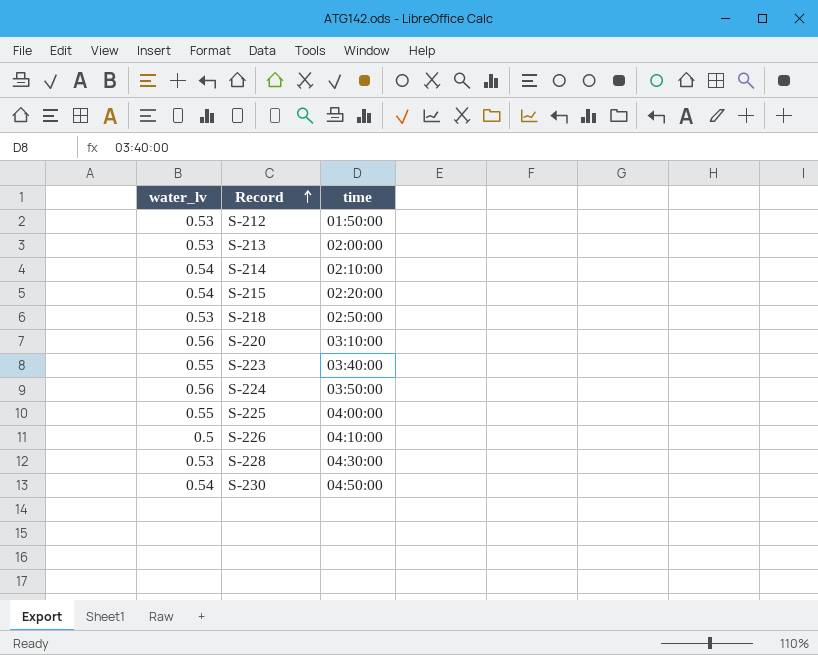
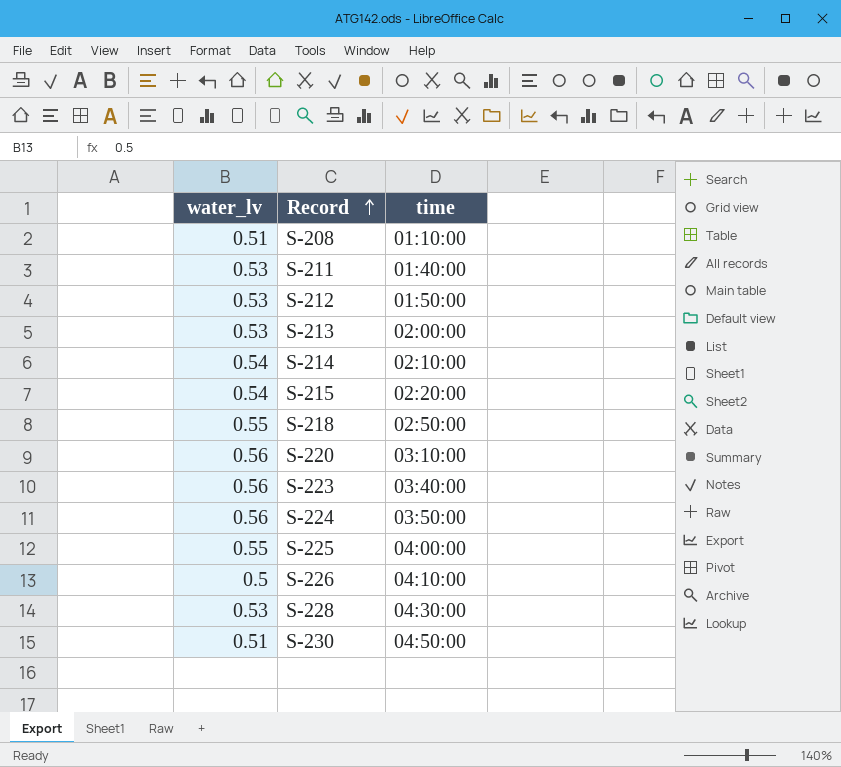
row S-208: none -> 0.51 | 01:10:00
row S-211: none -> 0.53 | 01:40:00
S-218 | water_lv: 0.53 -> 0.55
S-223 | water_lv: 0.55 -> 0.56
S-230 | water_lv: 0.54 -> 0.51

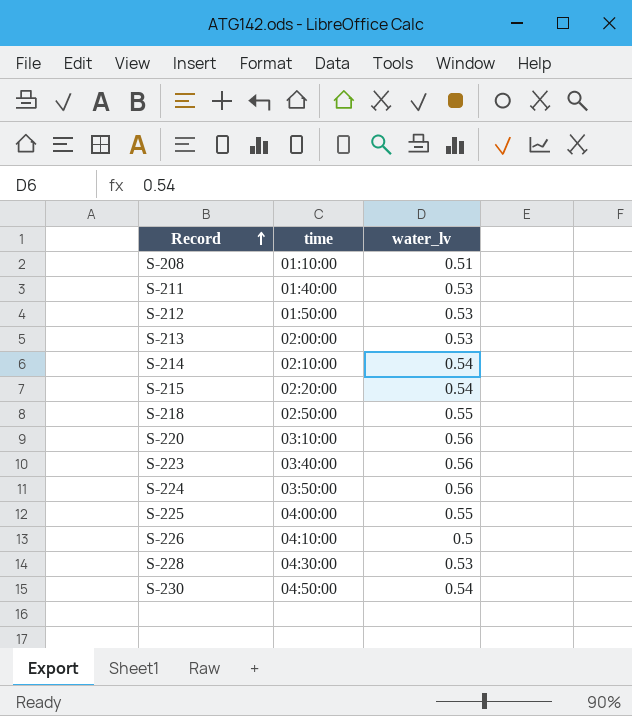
column water_lv | position: 1 -> 3
S-230 | water_lv: 0.51 -> 0.54

